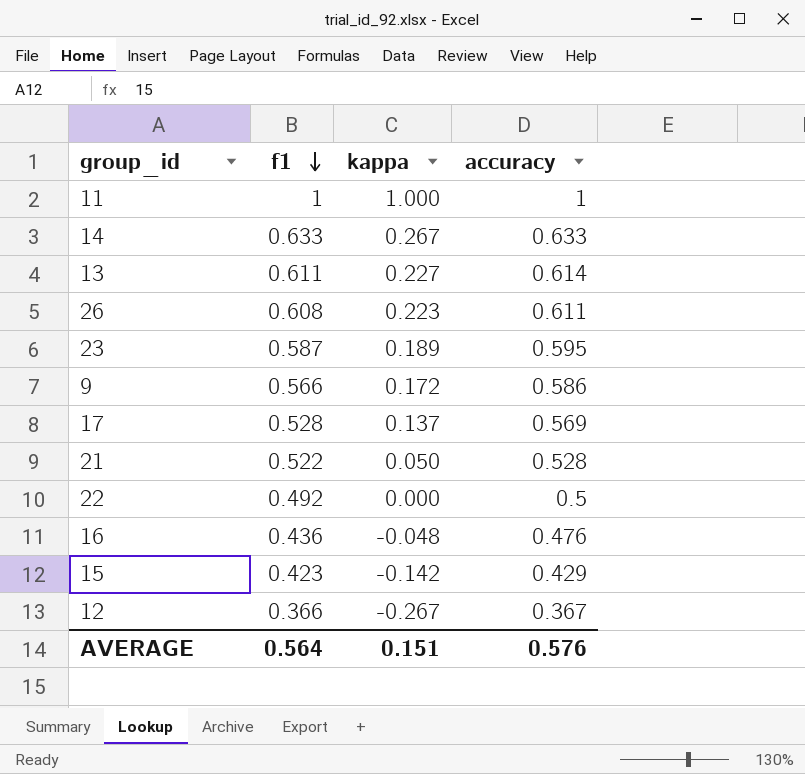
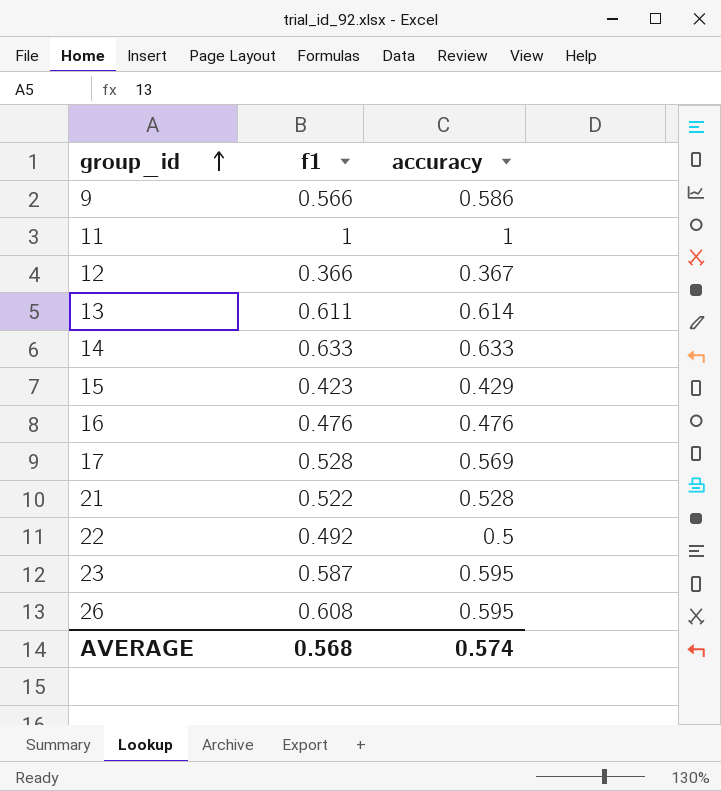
row order: f1 descending -> group_id ascending
column kappa | position: 3 -> none
16 | f1: 0.436 -> 0.476
26 | accuracy: 0.611 -> 0.595
AVERAGE | f1: 0.564 -> 0.568
AVERAGE | accuracy: 0.576 -> 0.574

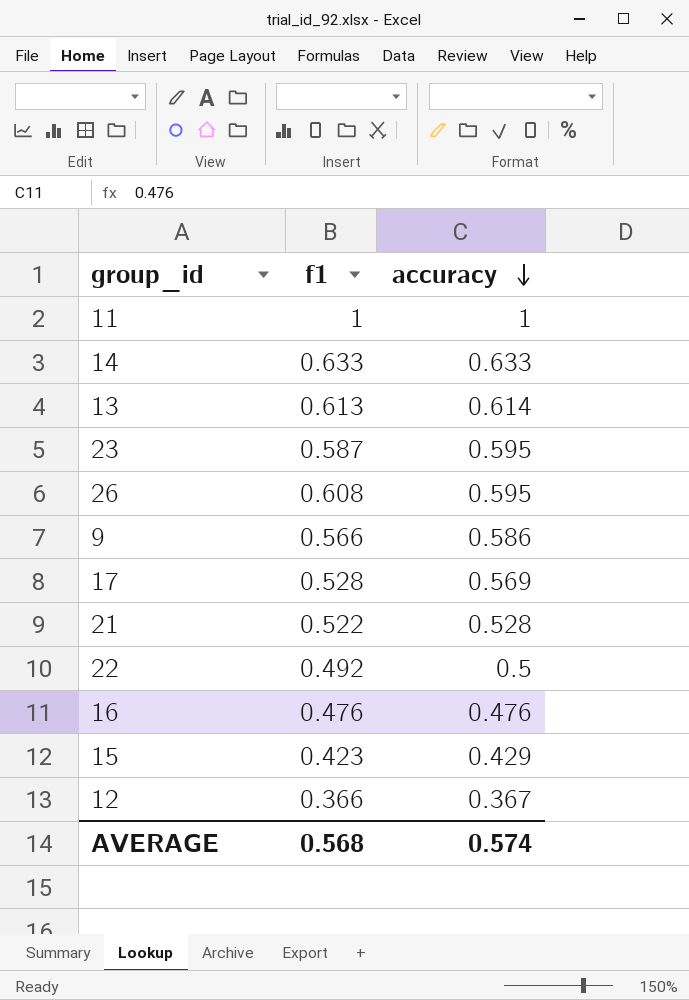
row order: group_id ascending -> accuracy descending
13 | f1: 0.611 -> 0.613

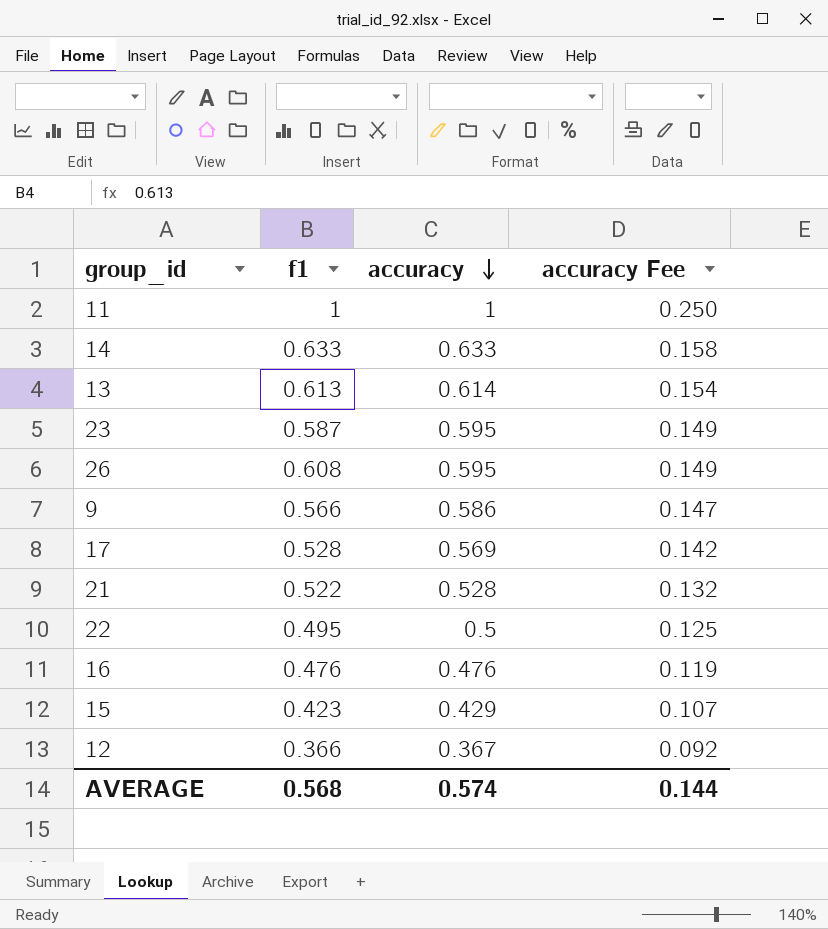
column accuracy Fee | formula: none -> [accuracy] * 0.25
22 | f1: 0.492 -> 0.495

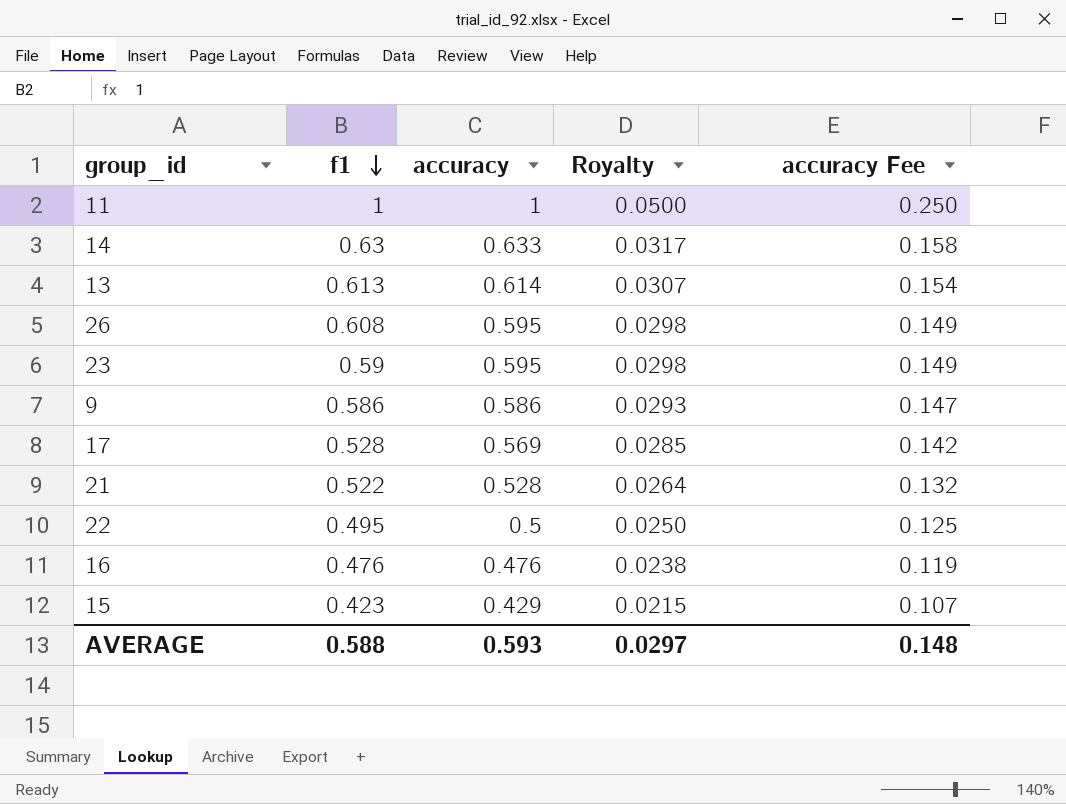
row order: accuracy descending -> f1 descending
column Royalty | formula: none -> [accuracy] * 0.05
row 12: 0.366 | 0.367 | 0.092 -> none
14 | f1: 0.633 -> 0.63
23 | f1: 0.587 -> 0.59
9 | f1: 0.566 -> 0.586
AVERAGE | f1: 0.568 -> 0.588
AVERAGE | accuracy: 0.574 -> 0.593
AVERAGE | accuracy Fee: 0.144 -> 0.148

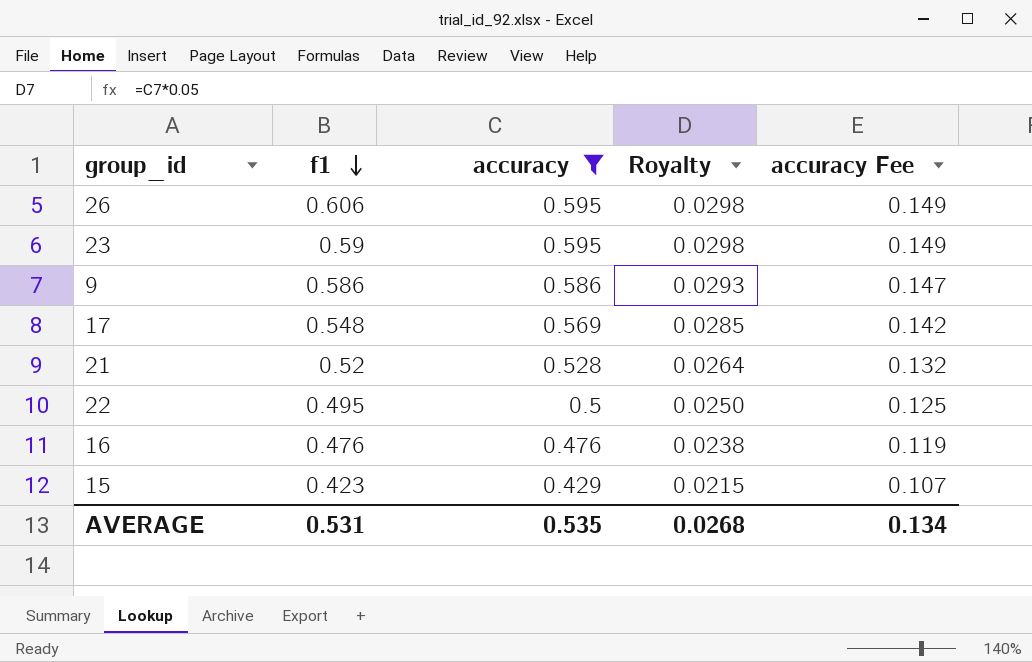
filter: none -> accuracy <= 0.595
26 | f1: 0.608 -> 0.606
17 | f1: 0.528 -> 0.548
21 | f1: 0.522 -> 0.52
AVERAGE | f1: 0.588 -> 0.531
AVERAGE | accuracy: 0.593 -> 0.535
AVERAGE | Royalty: 0.0297 -> 0.0268
AVERAGE | accuracy Fee: 0.148 -> 0.134

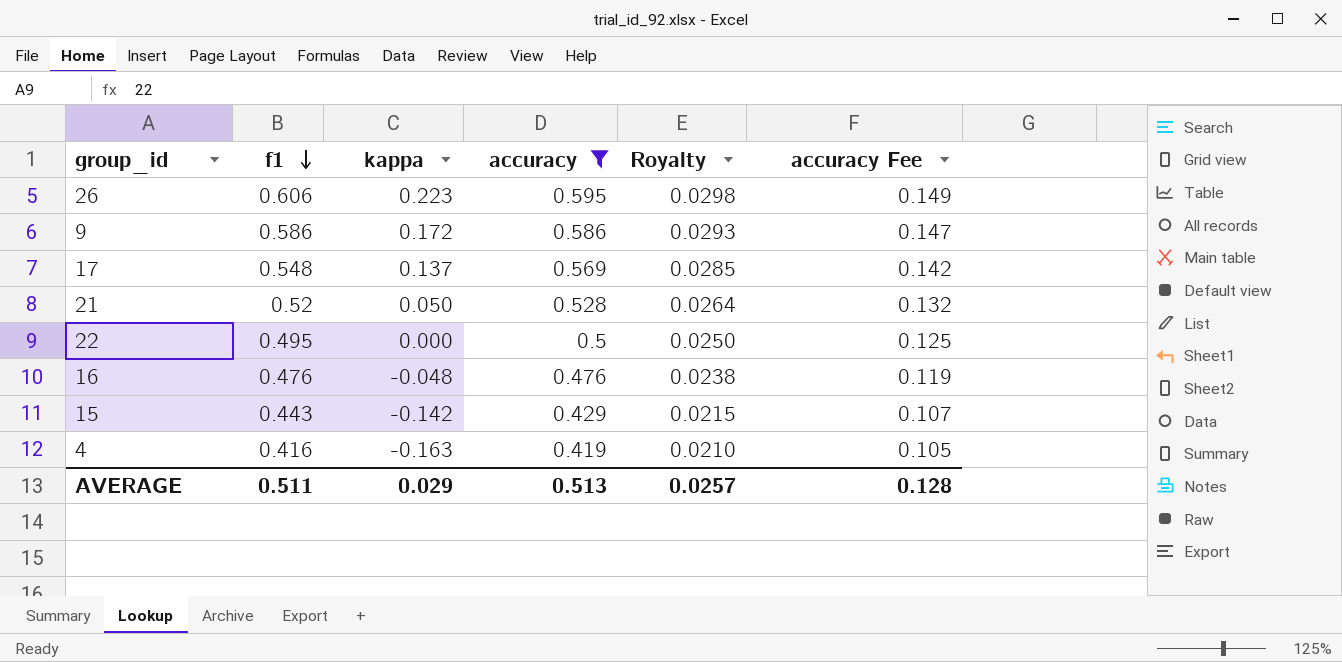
column kappa | position: none -> 3
row 23: 0.59 | 0.595 | 0.0298 | 0.149 -> none
15 | f1: 0.423 -> 0.443
row 4: none -> 0.416 | -0.163 | 0.419 | 0.0210 | 0.105
AVERAGE | f1: 0.531 -> 0.511
AVERAGE | accuracy: 0.535 -> 0.513
AVERAGE | Royalty: 0.0268 -> 0.0257
AVERAGE | accuracy Fee: 0.134 -> 0.128

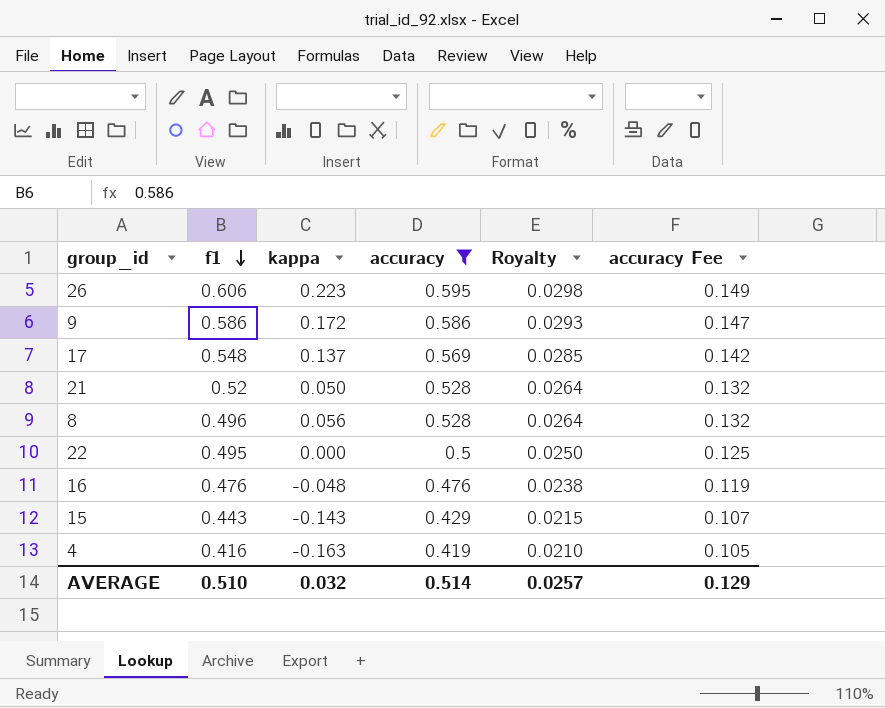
row 8: none -> 0.496 | 0.056 | 0.528 | 0.0264 | 0.132
15 | kappa: -0.142 -> -0.143
AVERAGE | f1: 0.511 -> 0.510
AVERAGE | kappa: 0.029 -> 0.032
AVERAGE | accuracy: 0.513 -> 0.514
AVERAGE | accuracy Fee: 0.128 -> 0.129

